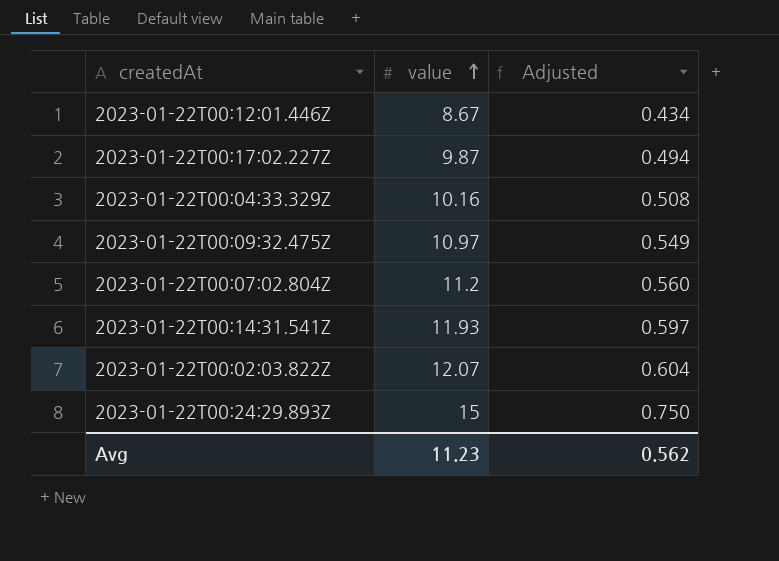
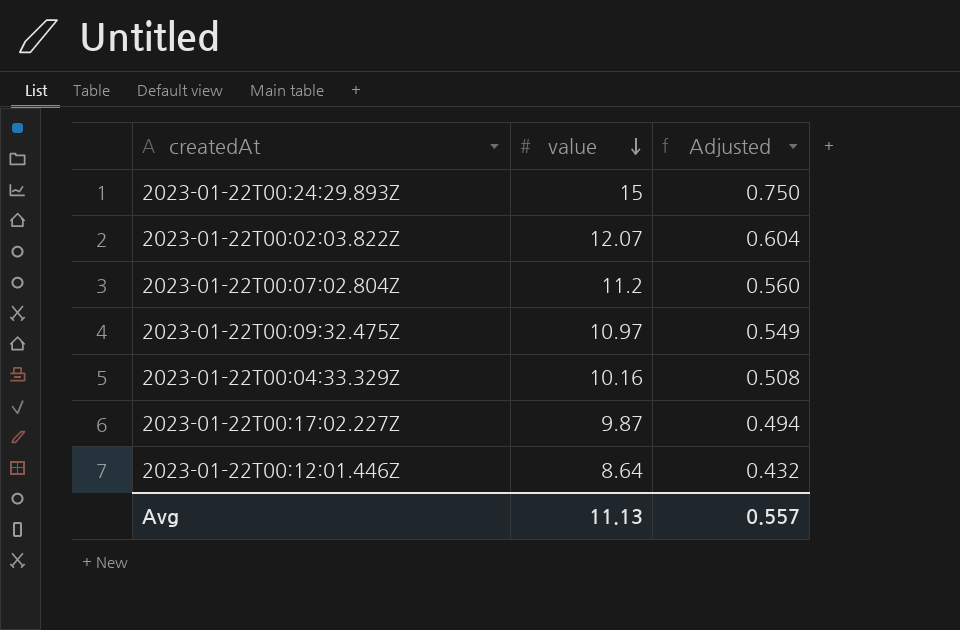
row order: value ascending -> value descending
row 2023-01-22T00:14:31.541Z: 11.93 | 0.597 -> none
2023-01-22T00:12:01.446Z | value: 8.67 -> 8.64
2023-01-22T00:12:01.446Z | Adjusted: 0.434 -> 0.432
Avg | value: 11.23 -> 11.13
Avg | Adjusted: 0.562 -> 0.557

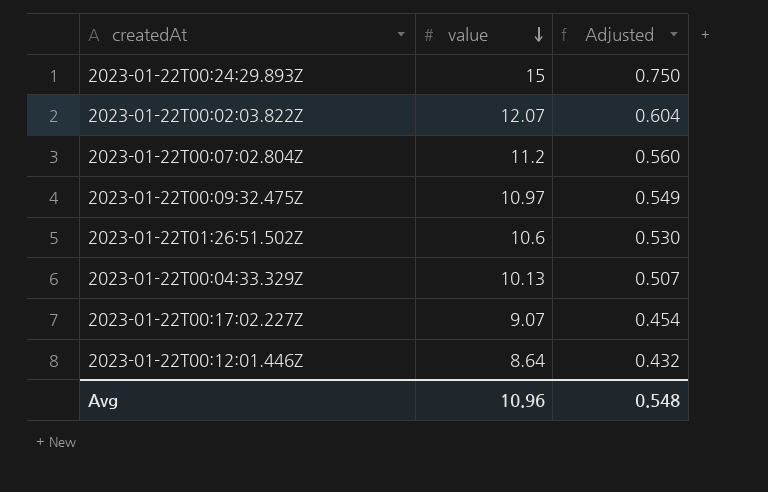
row 2023-01-22T01:26:51.502Z: none -> 10.6 | 0.530
2023-01-22T00:04:33.329Z | value: 10.16 -> 10.13
2023-01-22T00:04:33.329Z | Adjusted: 0.508 -> 0.507
2023-01-22T00:17:02.227Z | value: 9.87 -> 9.07
2023-01-22T00:17:02.227Z | Adjusted: 0.494 -> 0.454
Avg | value: 11.13 -> 10.96
Avg | Adjusted: 0.557 -> 0.548

